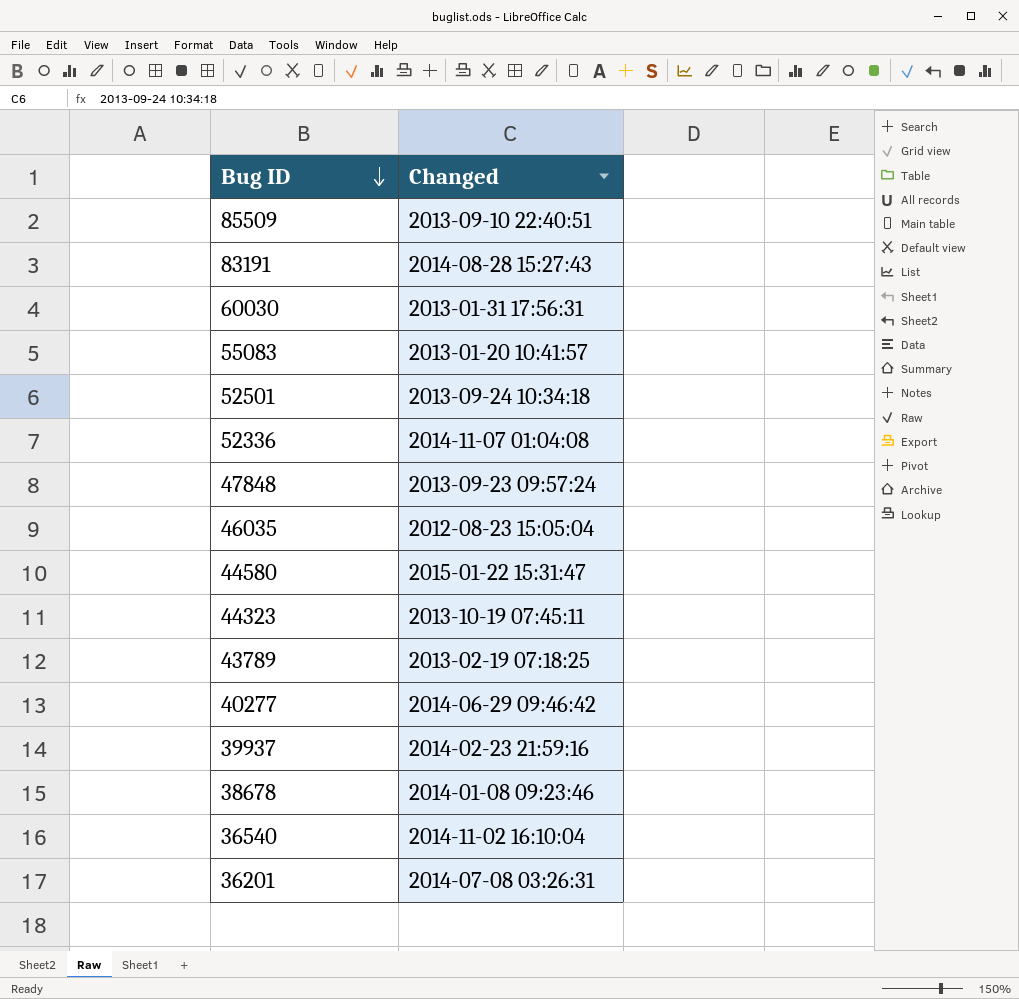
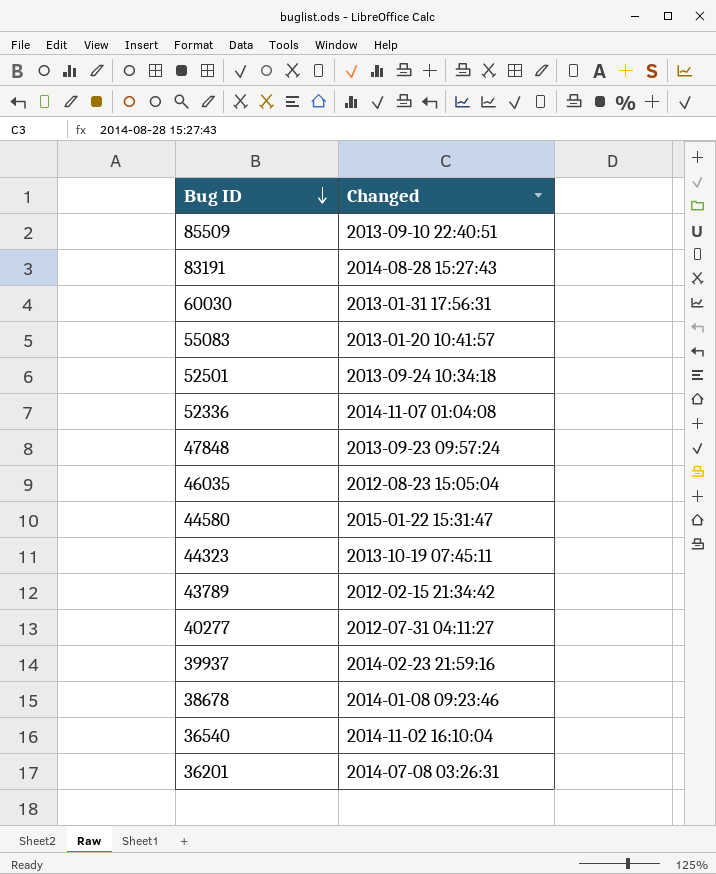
43789 | Changed: 2013-02-19 07:18:25 -> 2012-02-15 21:34:42
40277 | Changed: 2014-06-29 09:46:42 -> 2012-07-31 04:11:27

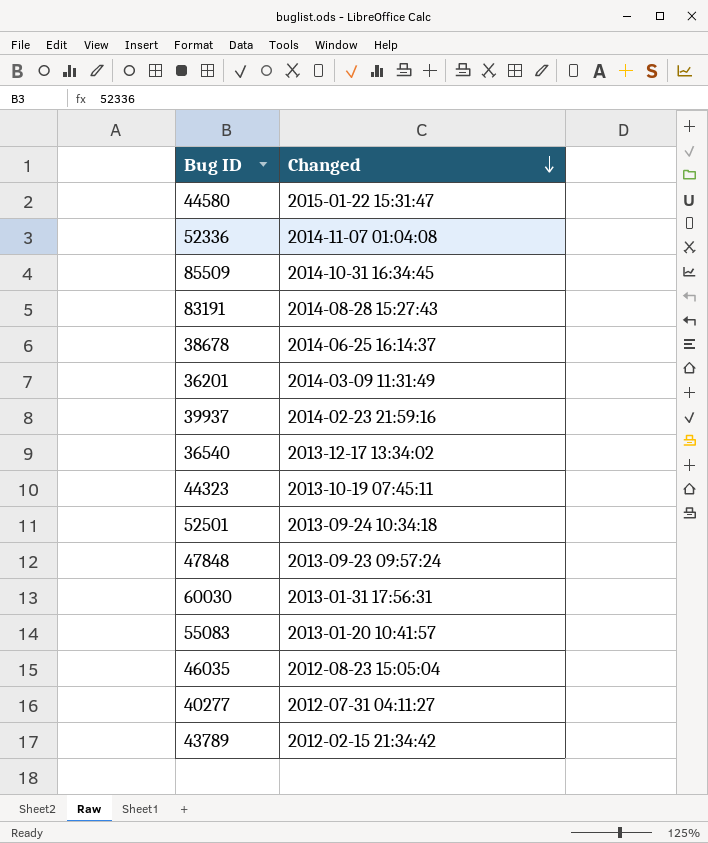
row order: Bug ID descending -> Changed descending
85509 | Changed: 2013-09-10 22:40:51 -> 2014-10-31 16:34:45
38678 | Changed: 2014-01-08 09:23:46 -> 2014-06-25 16:14:37
36201 | Changed: 2014-07-08 03:26:31 -> 2014-03-09 11:31:49
36540 | Changed: 2014-11-02 16:10:04 -> 2013-12-17 13:34:02

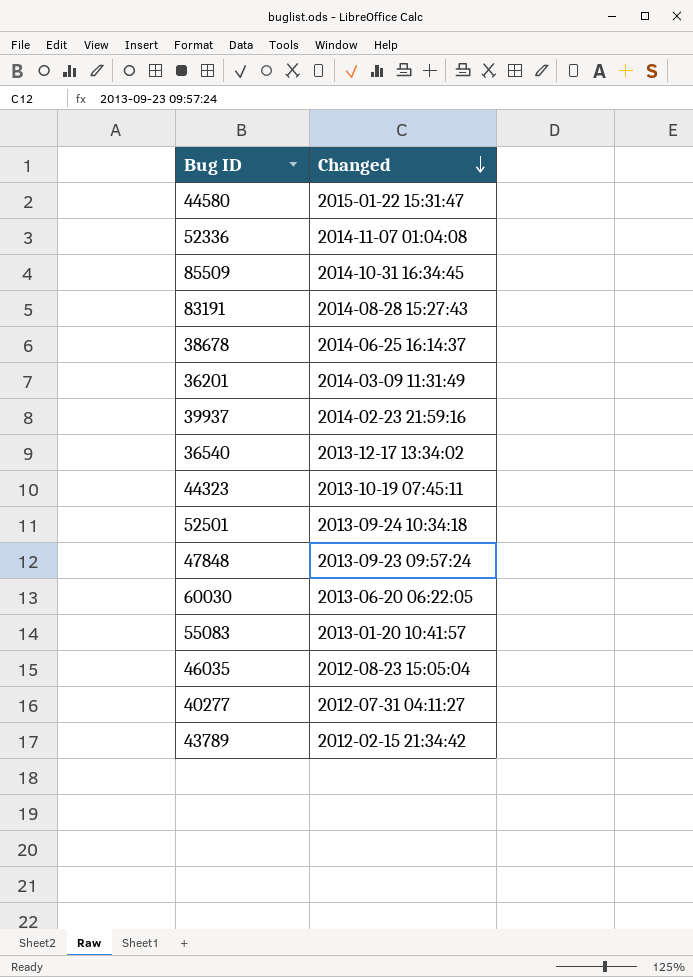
60030 | Changed: 2013-01-31 17:56:31 -> 2013-06-20 06:22:05

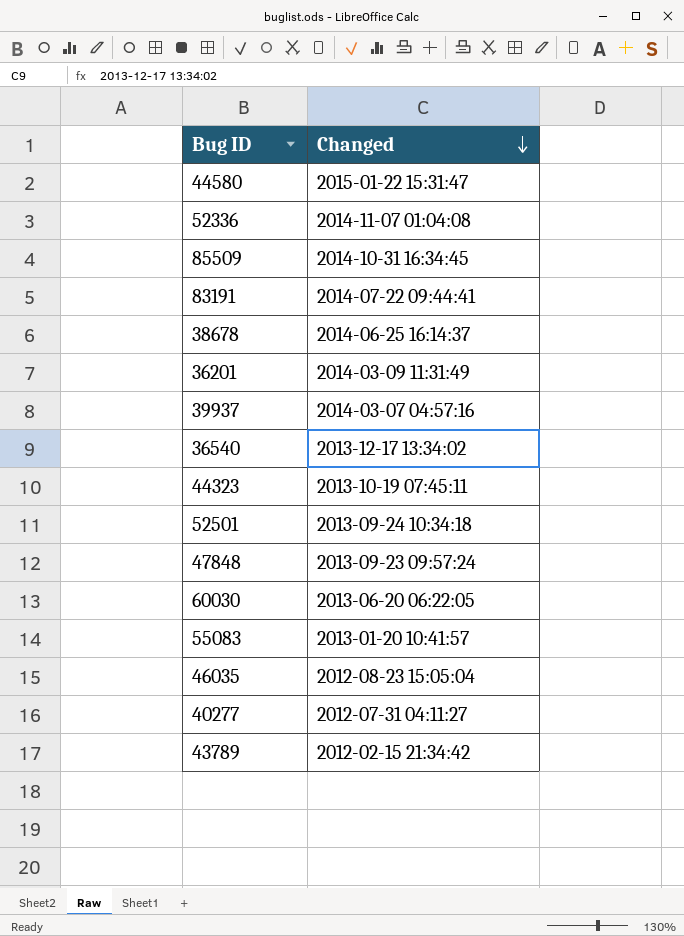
83191 | Changed: 2014-08-28 15:27:43 -> 2014-07-22 09:44:41
39937 | Changed: 2014-02-23 21:59:16 -> 2014-03-07 04:57:16

